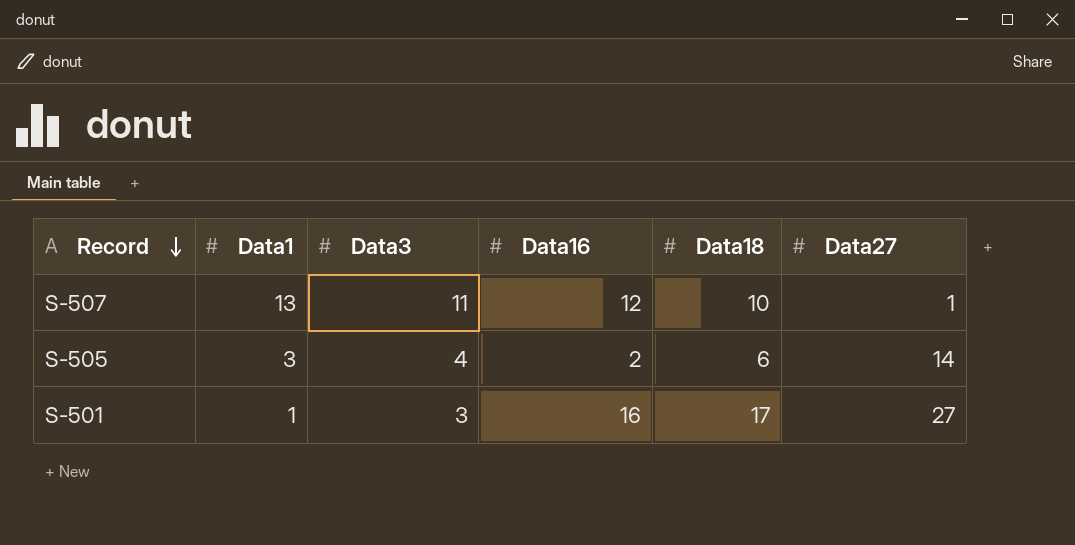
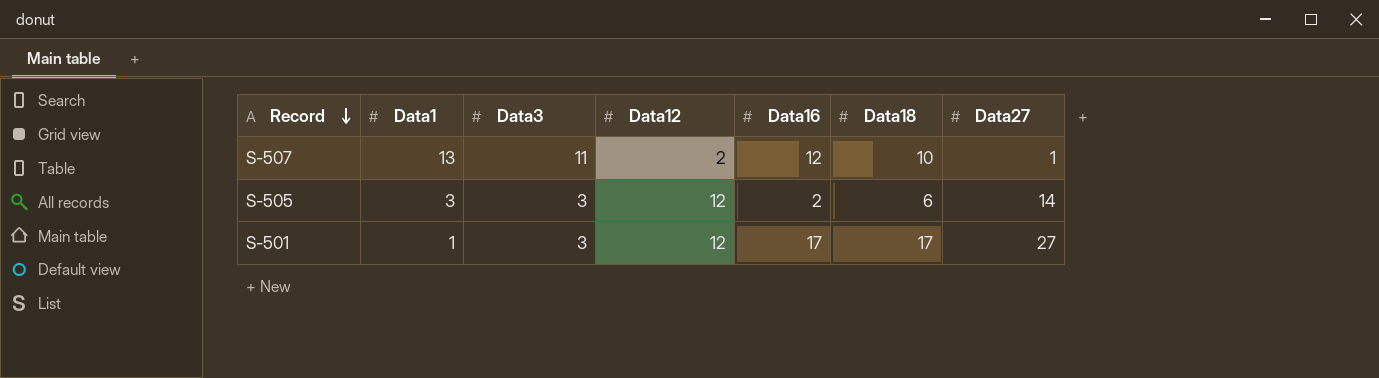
column Data12 | position: none -> 4
S-505 | Data3: 4 -> 3
S-501 | Data16: 16 -> 17

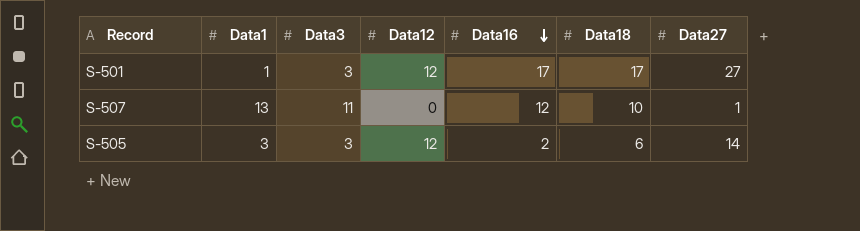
row order: Record descending -> Data16 descending
S-507 | Data12: 2 -> 0

